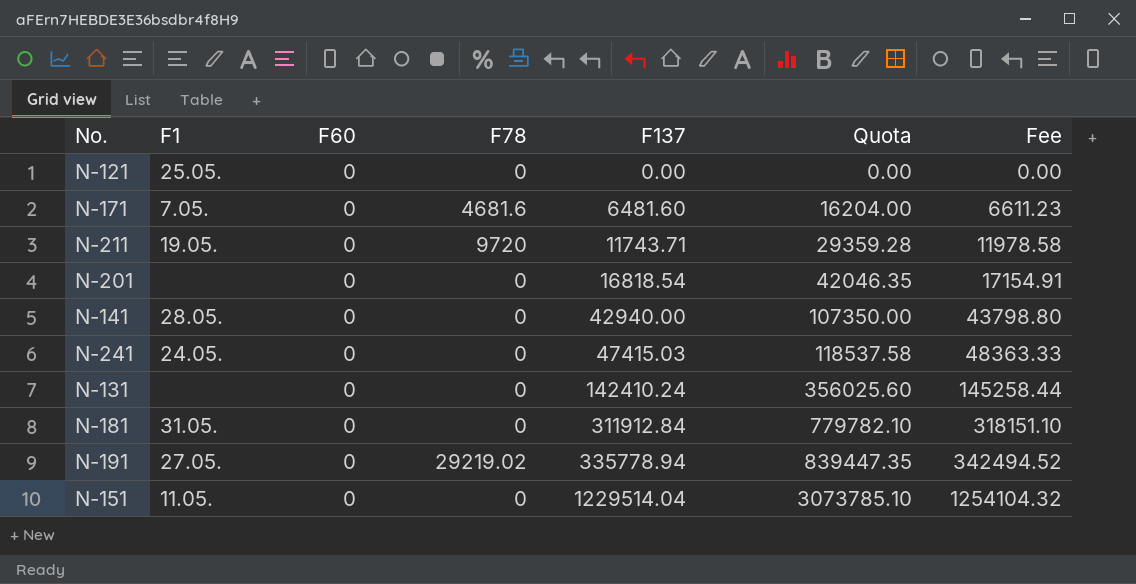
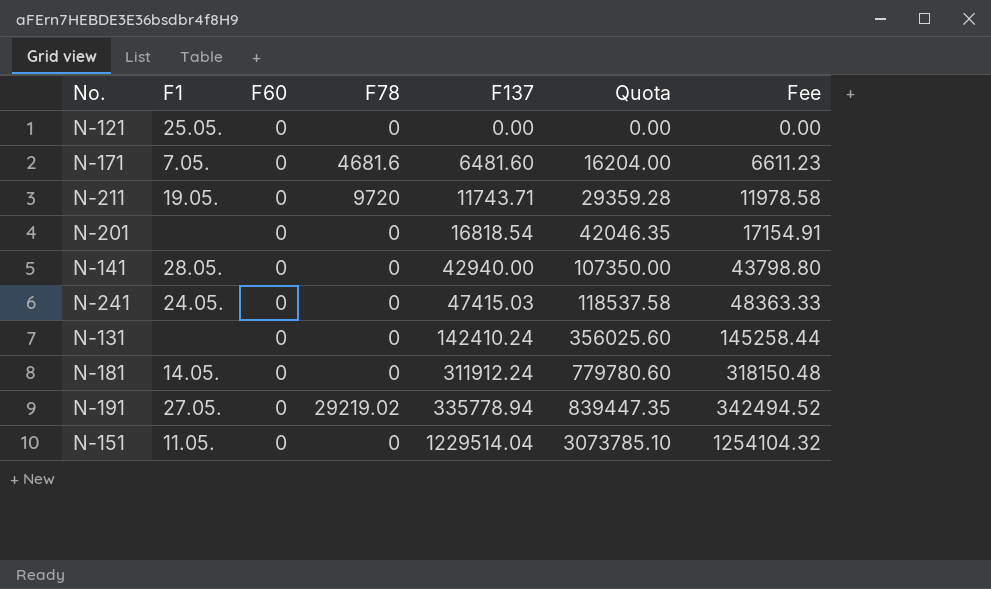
N-181 | F1: 31.05. -> 14.05.
N-181 | F137: 311912.84 -> 311912.24
N-181 | Quota: 779782.10 -> 779780.60
N-181 | Fee: 318151.10 -> 318150.48

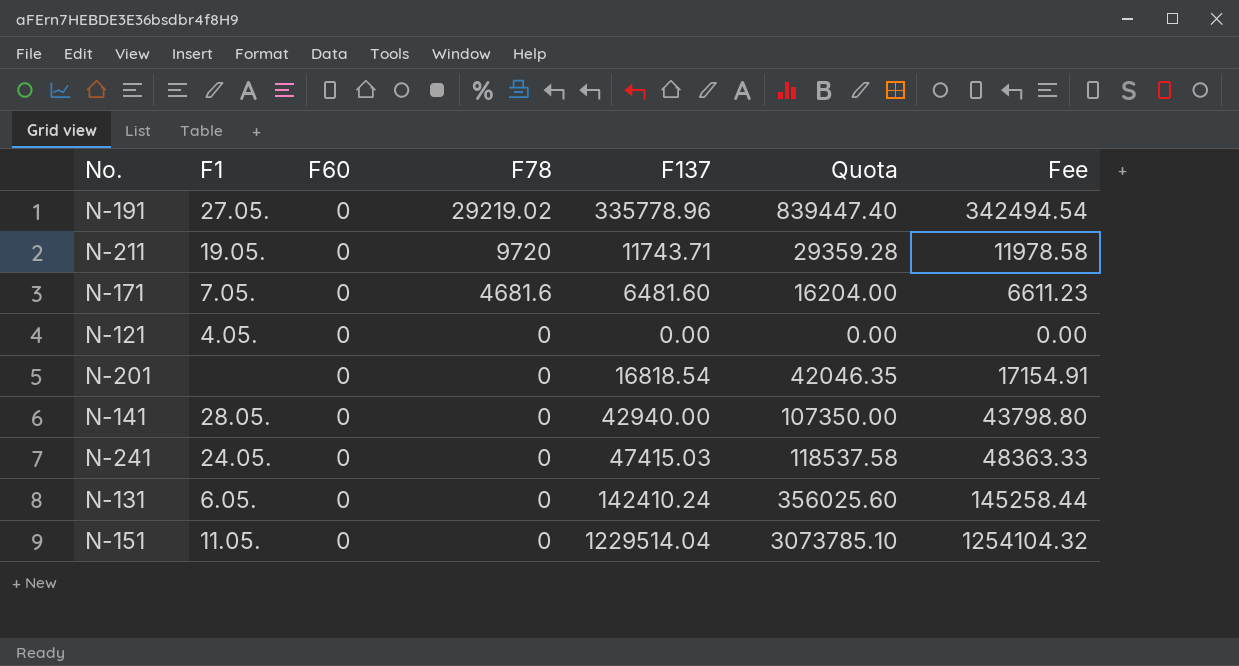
row order: F137 ascending -> F78 descending
row N-181: 14.05. | 0 | 0 | 311912.24 | 779780.60 | 318150.48 -> none
N-191 | F137: 335778.94 -> 335778.96
N-191 | Quota: 839447.35 -> 839447.40
N-191 | Fee: 342494.52 -> 342494.54
N-121 | F1: 25.05. -> 4.05.
N-131 | F1: none -> 6.05.

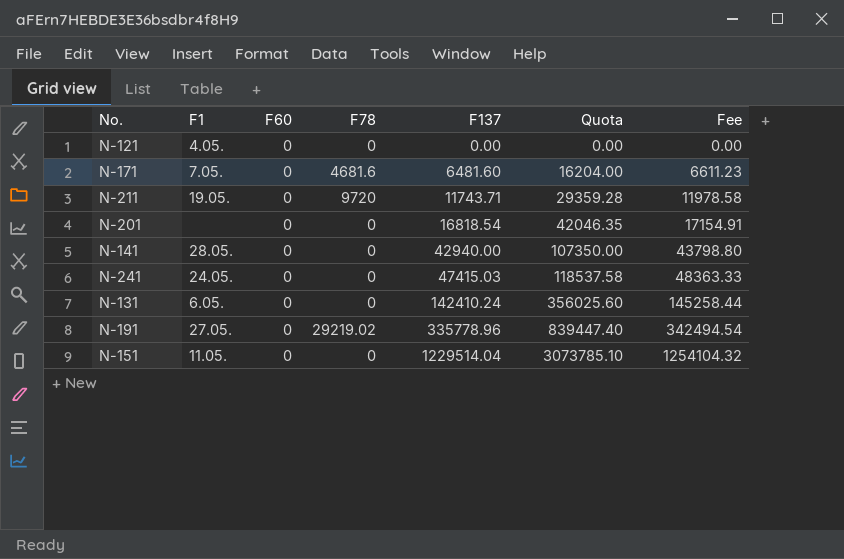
row order: F78 descending -> F137 ascending

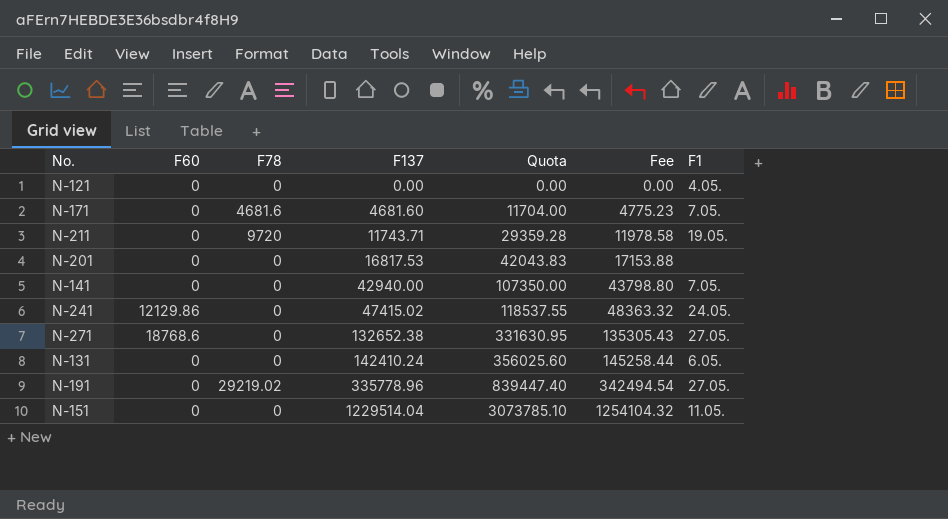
column F1 | position: 2 -> 7
N-171 | F137: 6481.60 -> 4681.60
N-171 | Quota: 16204.00 -> 11704.00
N-171 | Fee: 6611.23 -> 4775.23
N-201 | F137: 16818.54 -> 16817.53
N-201 | Quota: 42046.35 -> 42043.83
N-201 | Fee: 17154.91 -> 17153.88
N-141 | F1: 28.05. -> 7.05.
N-241 | F60: 0 -> 12129.86
N-241 | F137: 47415.03 -> 47415.02
N-241 | Quota: 118537.58 -> 118537.55
N-241 | Fee: 48363.33 -> 48363.32
row N-271: none -> 18768.6 | 0 | 132652.38 | 331630.95 | 135305.43 | 27.05.

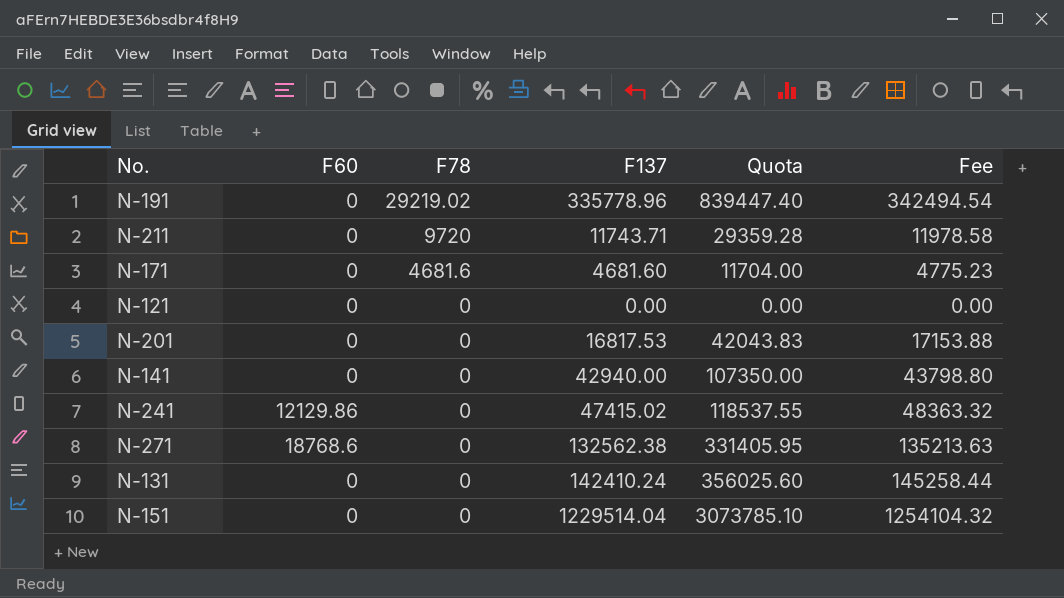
row order: F137 ascending -> F78 descending
column F1 | position: 7 -> none
N-271 | F137: 132652.38 -> 132562.38
N-271 | Quota: 331630.95 -> 331405.95
N-271 | Fee: 135305.43 -> 135213.63

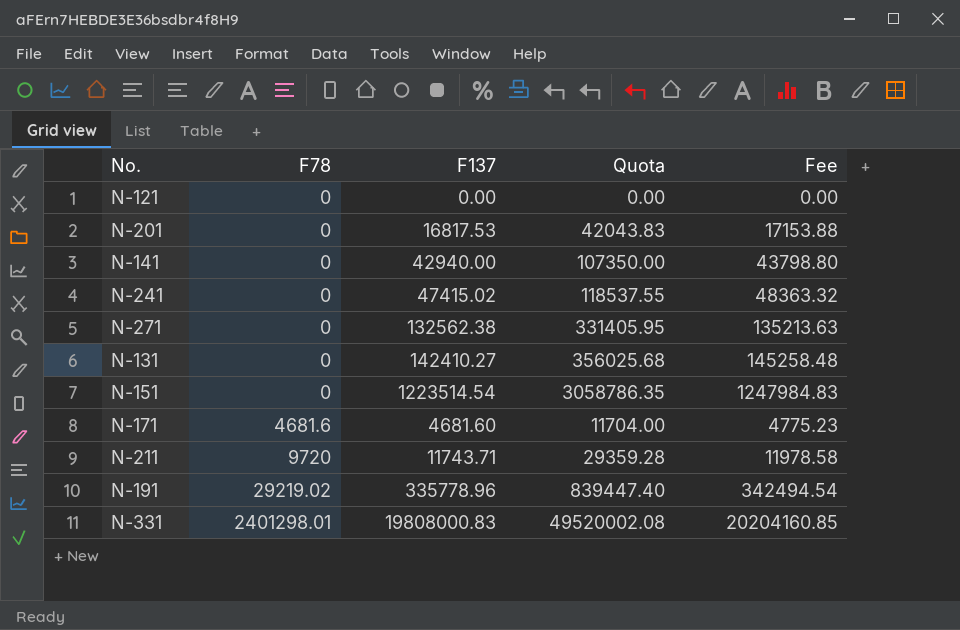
row order: F78 descending -> F78 ascending
column F60 | position: 2 -> none
N-131 | F137: 142410.24 -> 142410.27
N-131 | Quota: 356025.60 -> 356025.68
N-131 | Fee: 145258.44 -> 145258.48
N-151 | F137: 1229514.04 -> 1223514.54
N-151 | Quota: 3073785.10 -> 3058786.35
N-151 | Fee: 1254104.32 -> 1247984.83
row N-331: none -> 2401298.01 | 19808000.83 | 49520002.08 | 20204160.85

